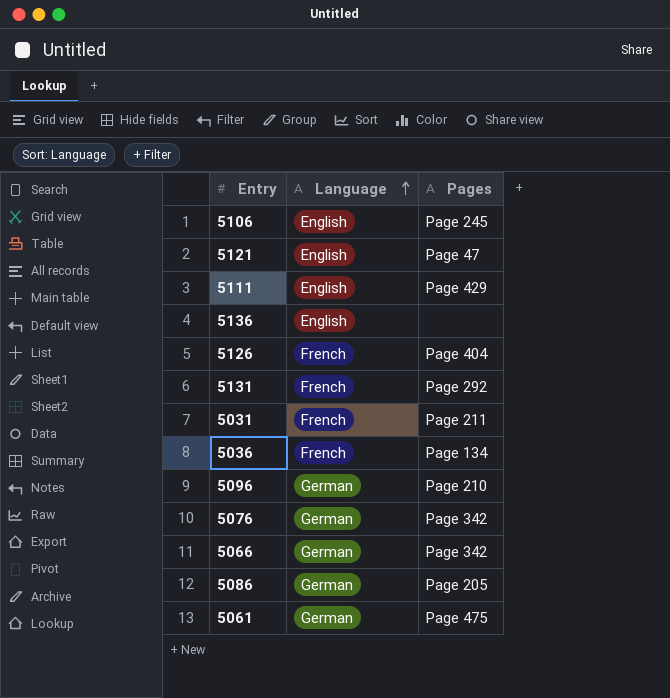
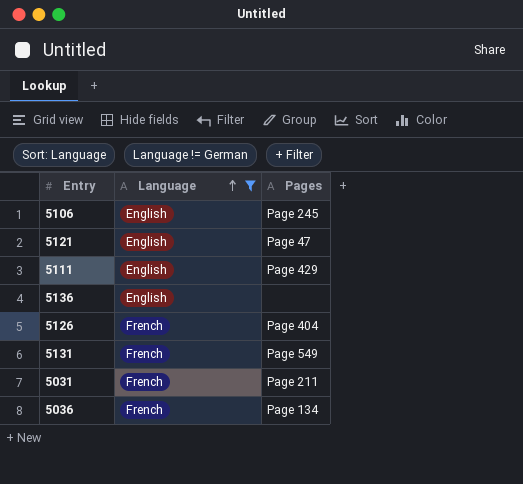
filter: none -> Language != German
5131 | Pages: Page 292 -> Page 549

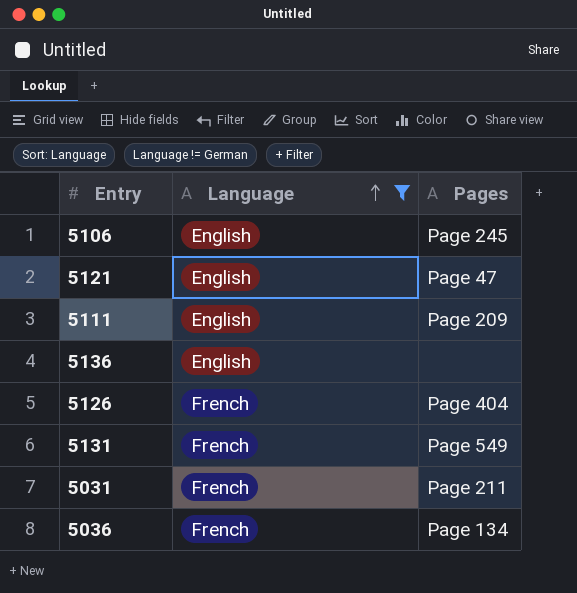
5111 | Pages: Page 429 -> Page 209

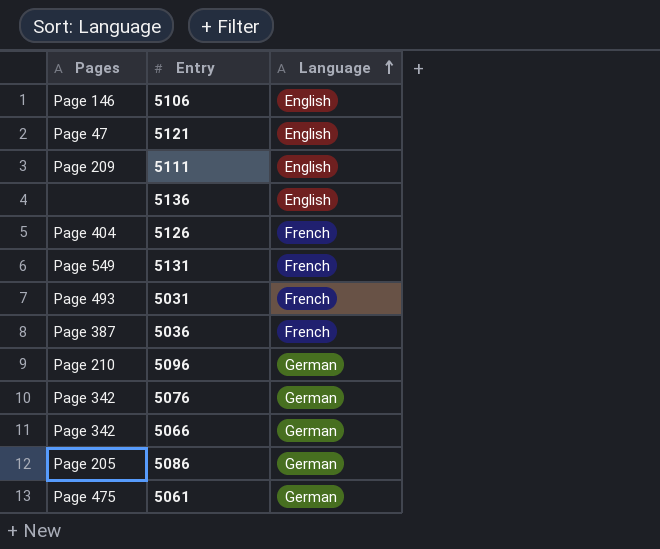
filter: Language != German -> none
column Pages | position: 3 -> 1
5106 | Pages: Page 245 -> Page 146
5031 | Pages: Page 211 -> Page 493
5036 | Pages: Page 134 -> Page 387

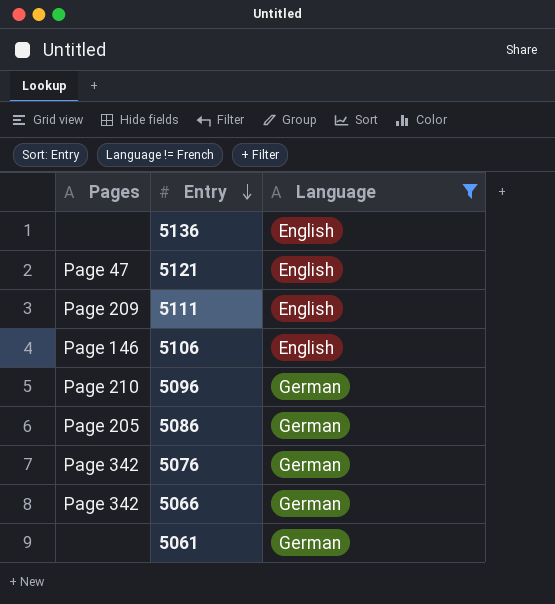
filter: none -> Language != French
row order: Language ascending -> Entry descending
5061 | Pages: Page 475 -> none

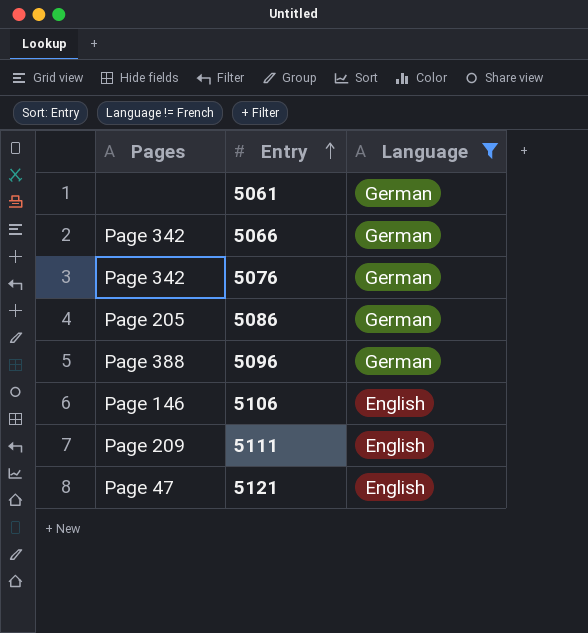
row order: Entry descending -> Entry ascending
row 5136: none | English -> none
5096 | Pages: Page 210 -> Page 388

